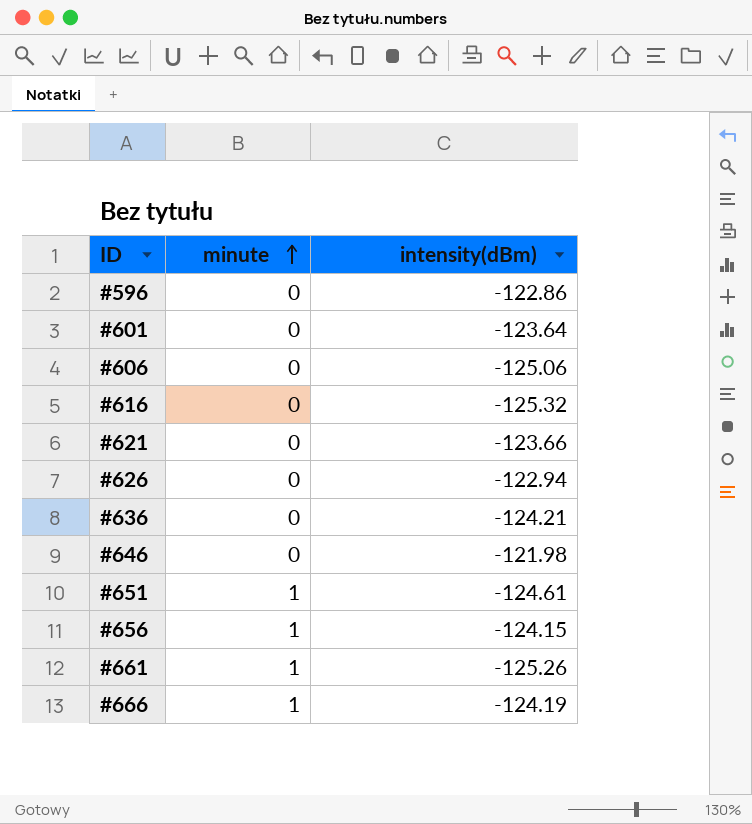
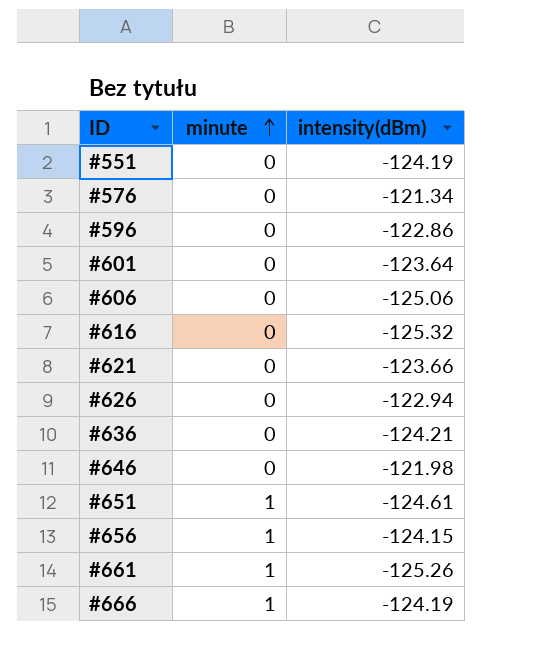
row #551: none -> 0 | -124.19
row #576: none -> 0 | -121.34

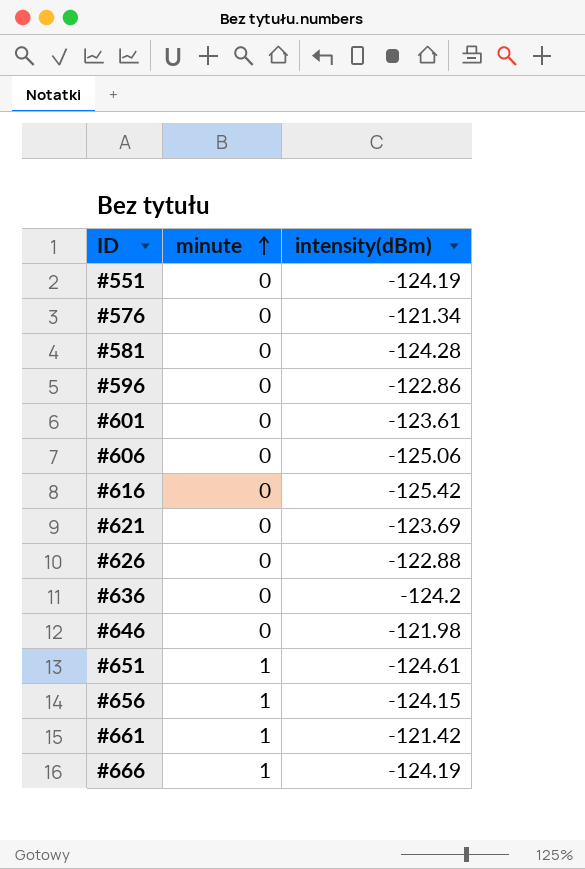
row #581: none -> 0 | -124.28
#601 | intensity(dBm): -123.64 -> -123.61
#616 | intensity(dBm): -125.32 -> -125.42
#621 | intensity(dBm): -123.66 -> -123.69
#626 | intensity(dBm): -122.94 -> -122.88
#636 | intensity(dBm): -124.21 -> -124.2
#661 | intensity(dBm): -125.26 -> -121.42

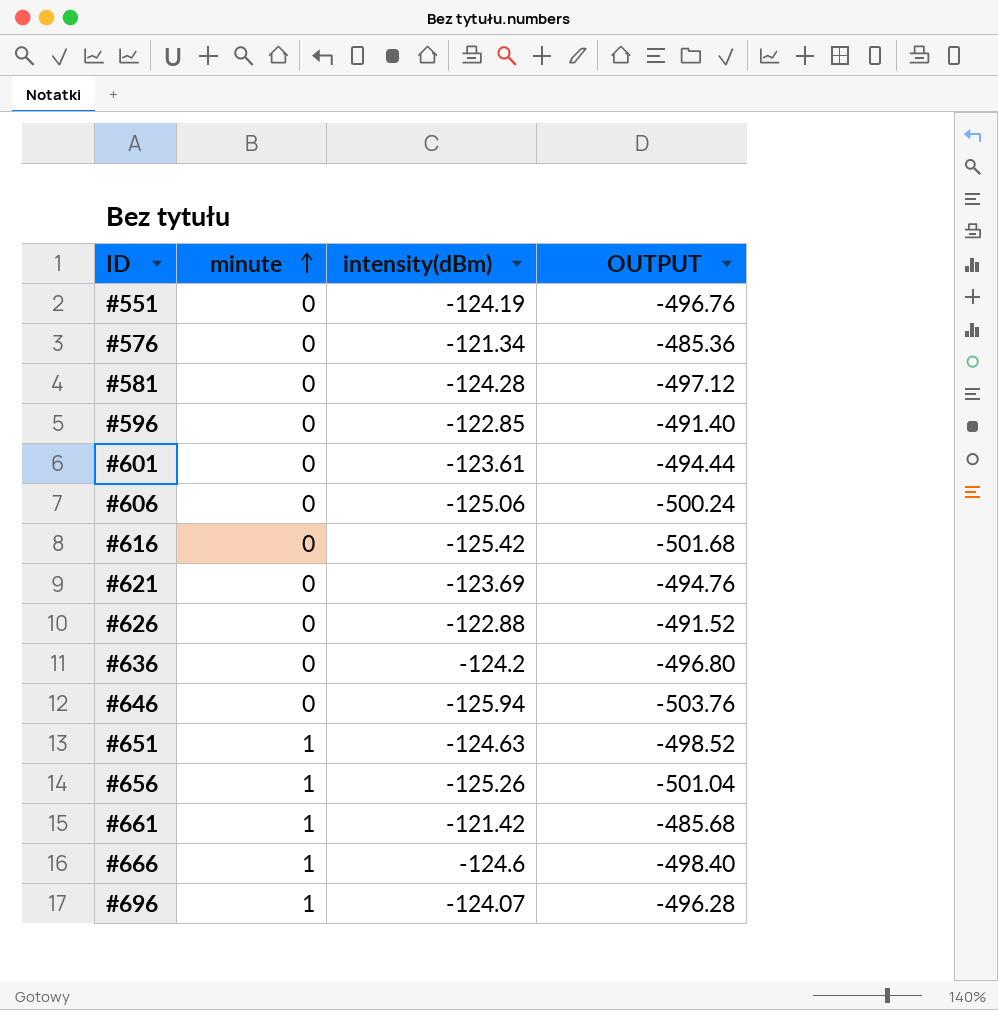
column OUTPUT | formula: none -> [intensity(dBm)] * 4
#596 | intensity(dBm): -122.86 -> -122.85
#646 | intensity(dBm): -121.98 -> -125.94
#651 | intensity(dBm): -124.61 -> -124.63
#656 | intensity(dBm): -124.15 -> -125.26
#666 | intensity(dBm): -124.19 -> -124.6
row #696: none -> 1 | -124.07 | -496.28

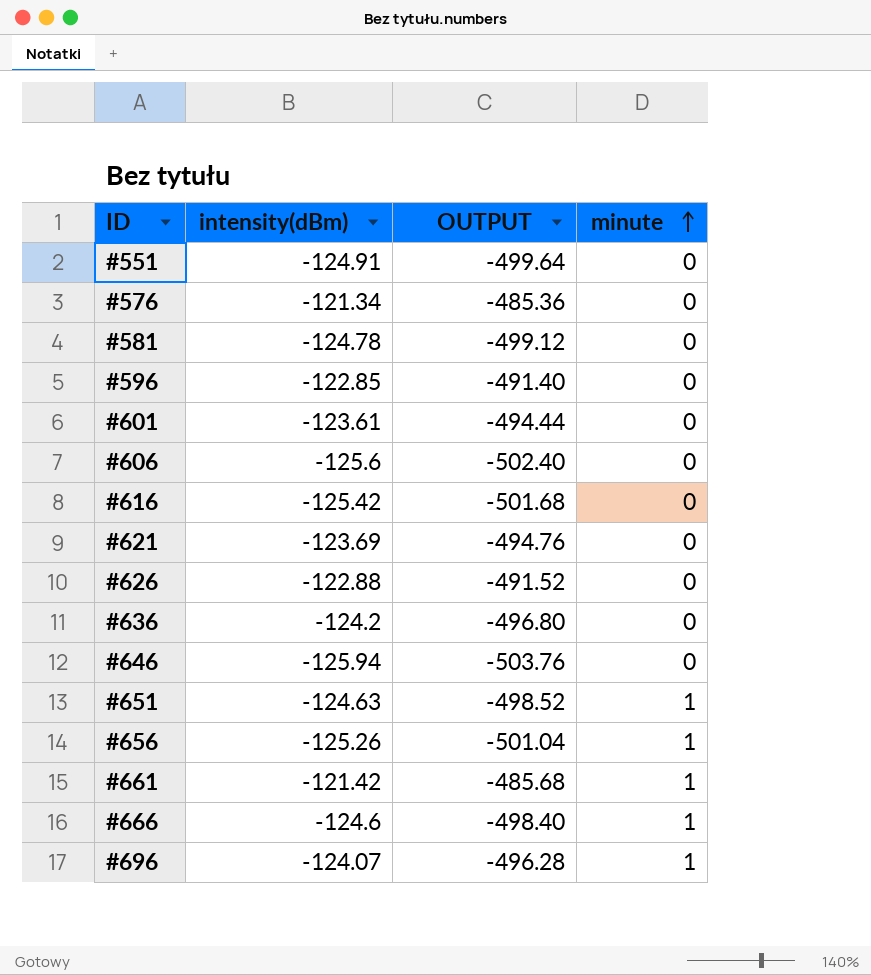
column minute | position: 2 -> 4
#551 | intensity(dBm): -124.19 -> -124.91
#551 | OUTPUT: -496.76 -> -499.64
#581 | intensity(dBm): -124.28 -> -124.78
#581 | OUTPUT: -497.12 -> -499.12
#606 | intensity(dBm): -125.06 -> -125.6
#606 | OUTPUT: -500.24 -> -502.40

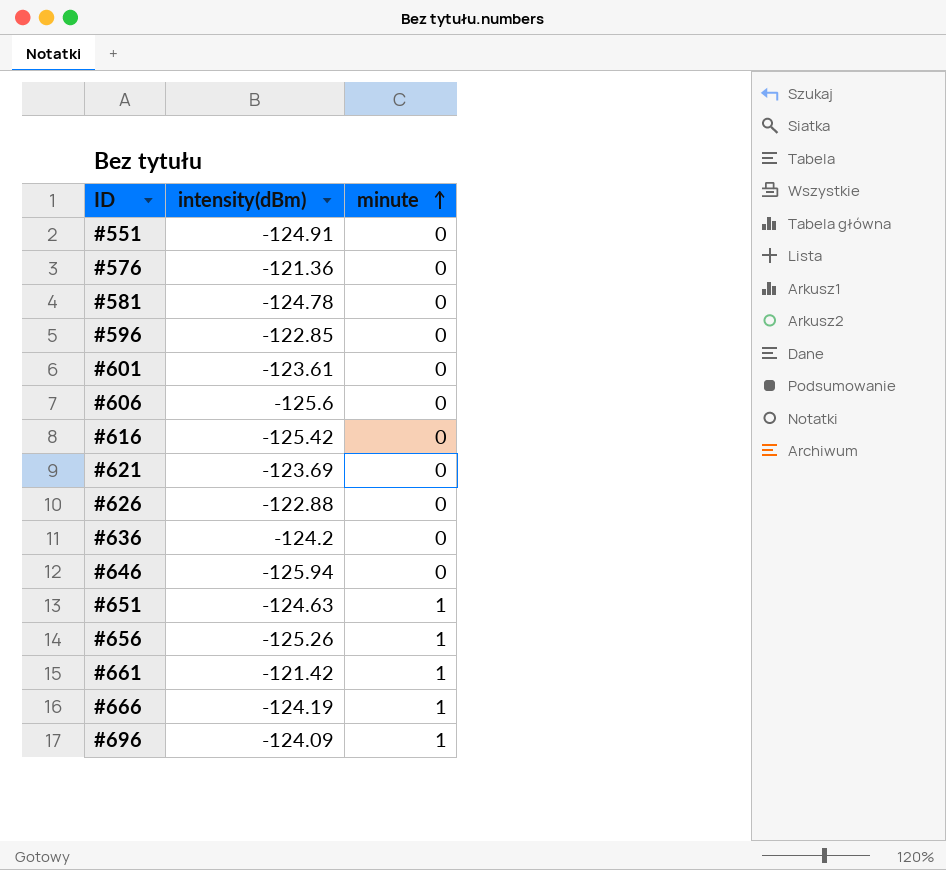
column OUTPUT | formula: [intensity(dBm)] * 4 -> none
#576 | intensity(dBm): -121.34 -> -121.36
#666 | intensity(dBm): -124.6 -> -124.19
#696 | intensity(dBm): -124.07 -> -124.09

